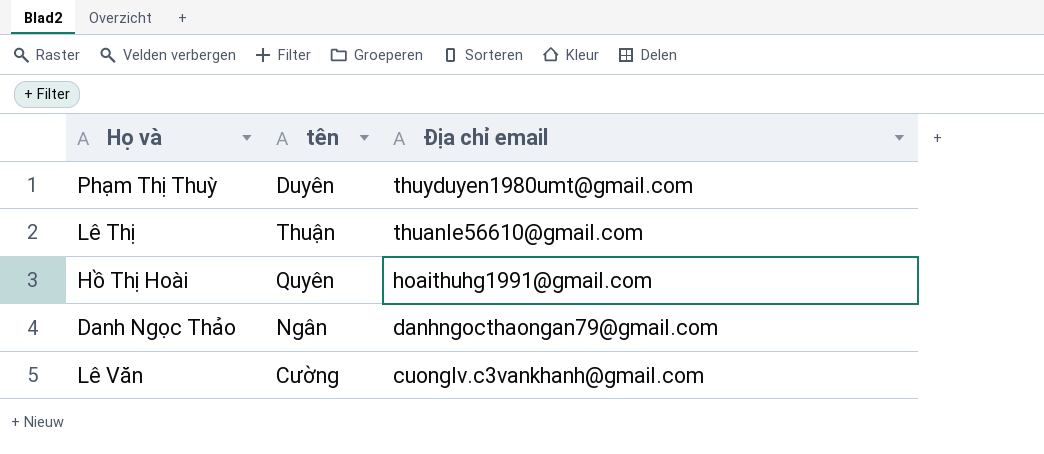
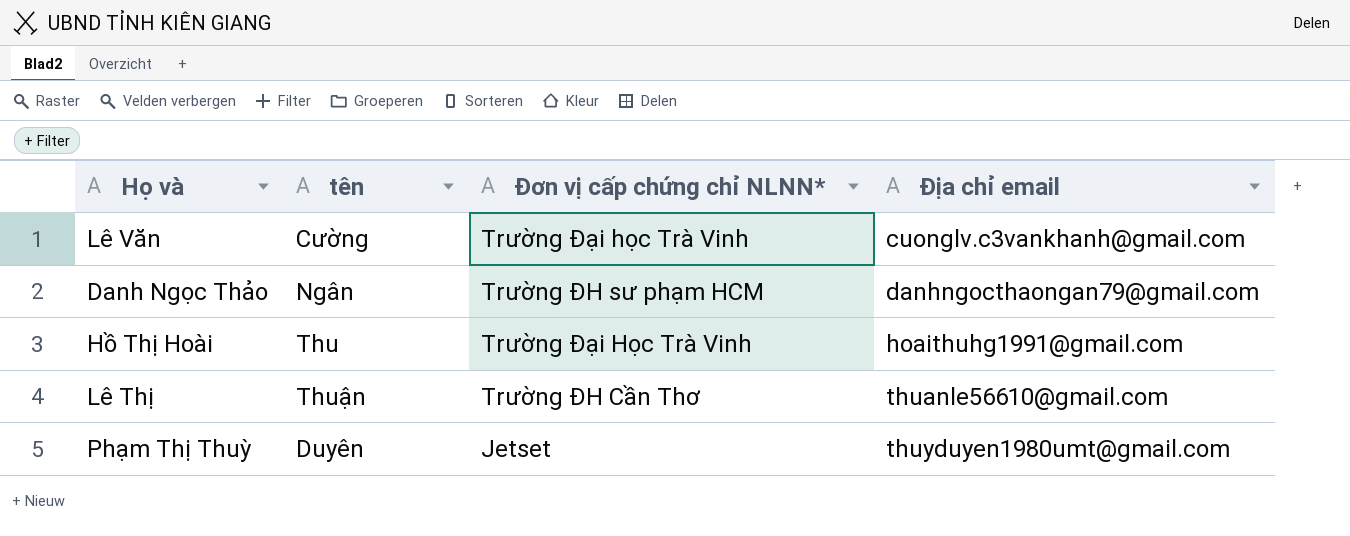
row order: Địa chỉ email descending -> Địa chỉ email ascending
column Đơn vị cấp chứng chỉ NLNN* | position: none -> 3
Hồ Thị Hoài | tên: Quyên -> Thu

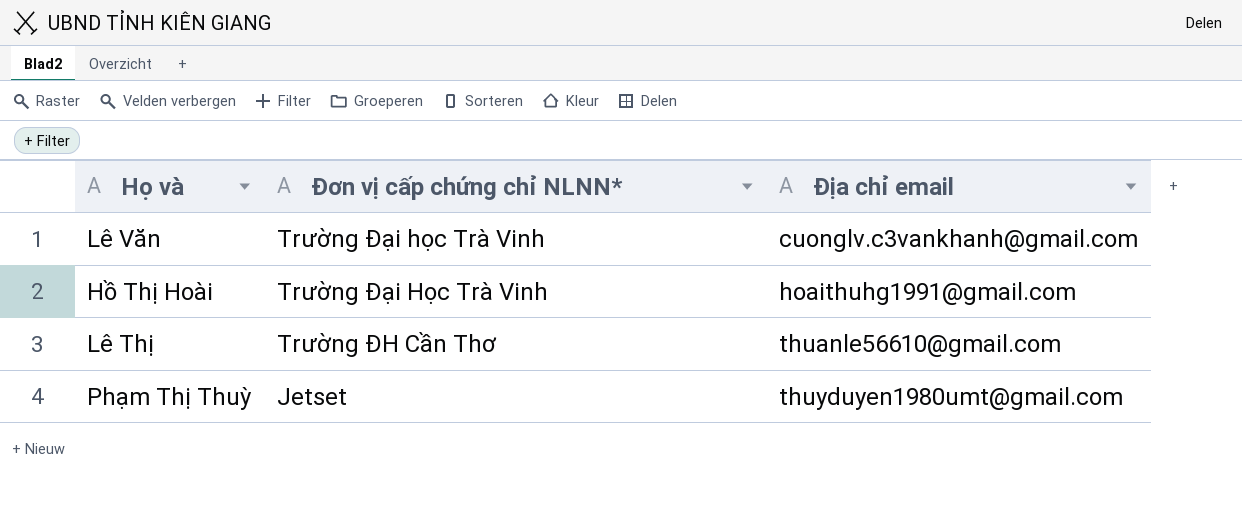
column tên | position: 2 -> none
row Danh Ngọc Thảo: Ngân | Trường ĐH sư phạm HCM | danhngocthaongan79@gmail.com -> none

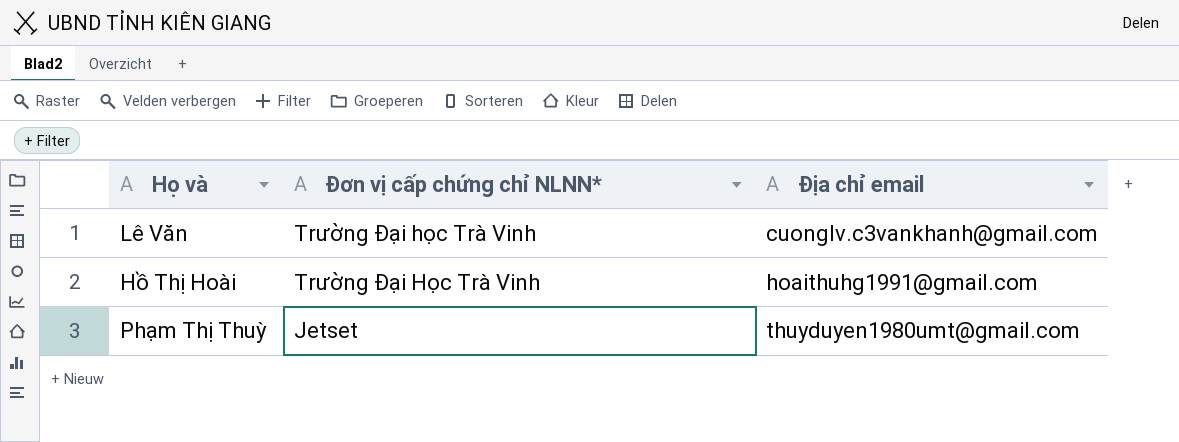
row Lê Thị: Trường ĐH Cần Thơ | thuanle56610@gmail.com -> none

